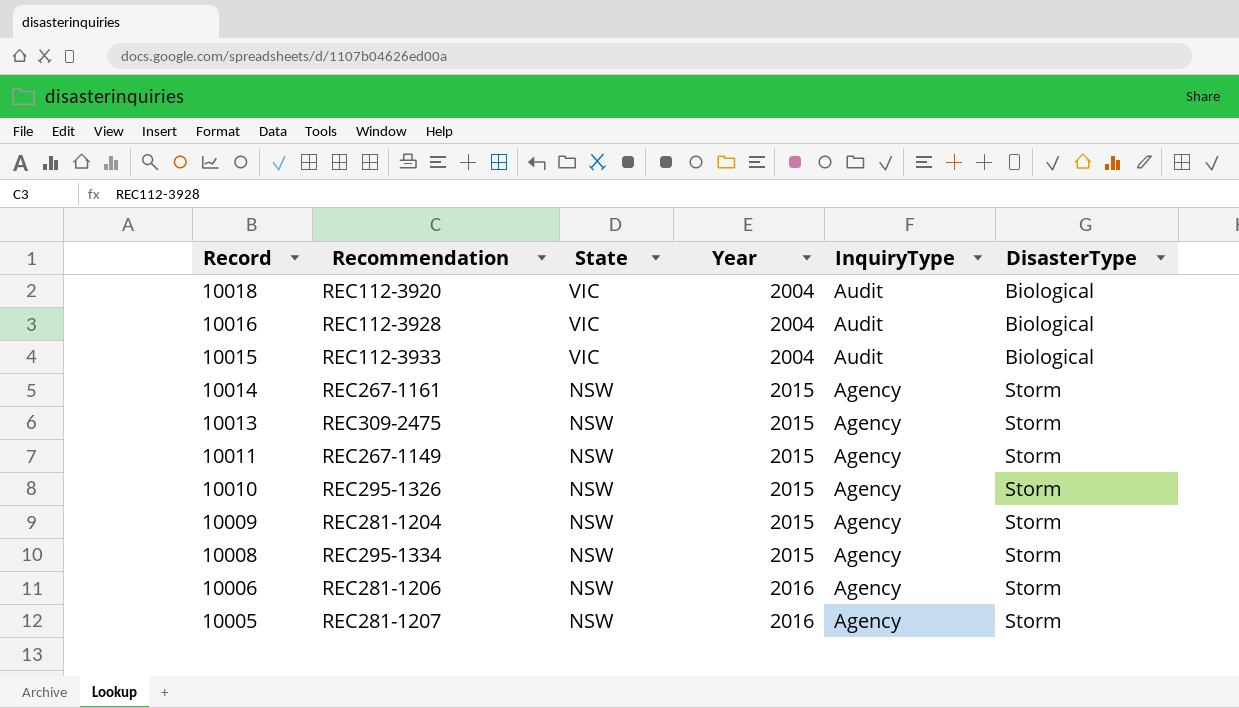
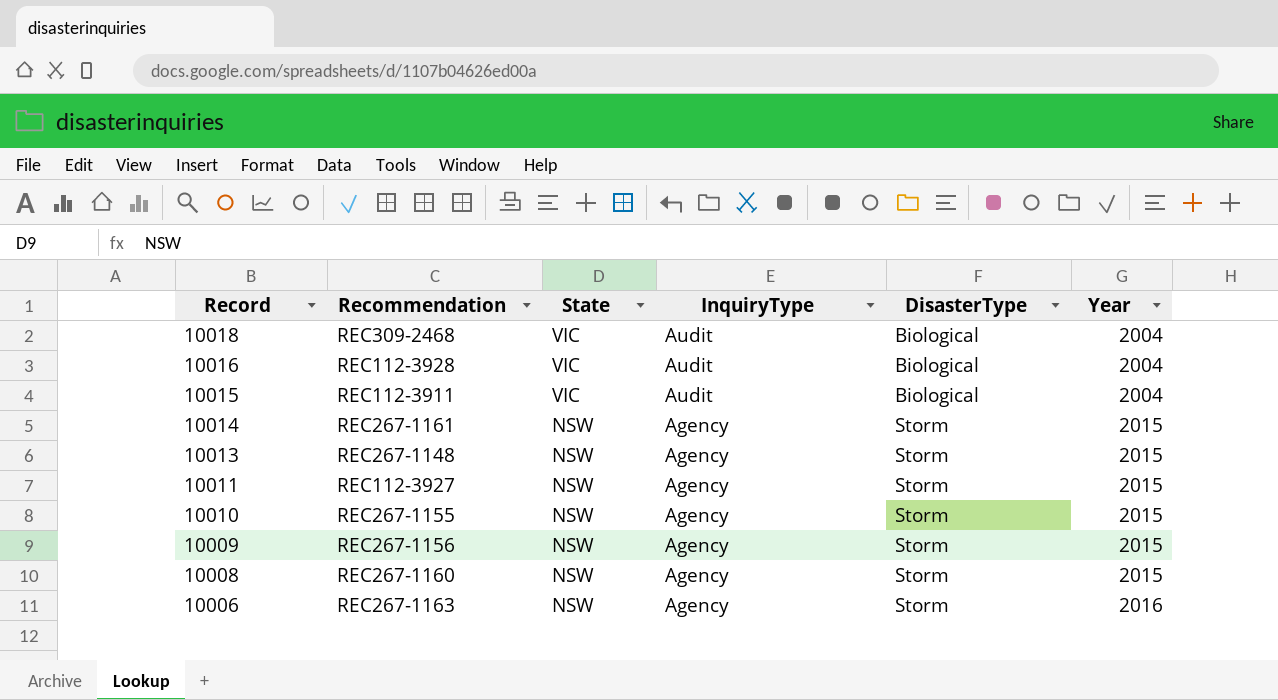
column Year | position: 4 -> 6
row 10005: REC281-1207 | NSW | 2016 | Agency | Storm -> none
10018 | Recommendation: REC112-3920 -> REC309-2468
10015 | Recommendation: REC112-3933 -> REC112-3911
10013 | Recommendation: REC309-2475 -> REC267-1148
10011 | Recommendation: REC267-1149 -> REC112-3927
10010 | Recommendation: REC295-1326 -> REC267-1155
10009 | Recommendation: REC281-1204 -> REC267-1156
10008 | Recommendation: REC295-1334 -> REC267-1160
10006 | Recommendation: REC281-1206 -> REC267-1163

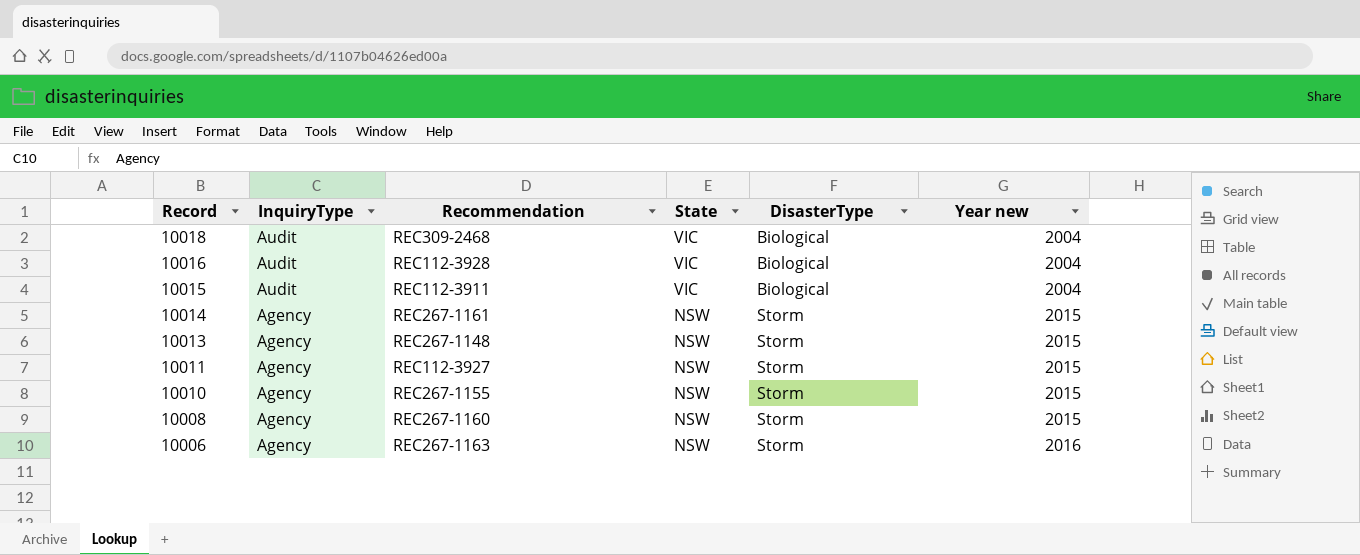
column InquiryType | position: 4 -> 2
column name: Year -> Year new
row 10009: REC267-1156 | NSW | Agency | Storm | 2015 -> none

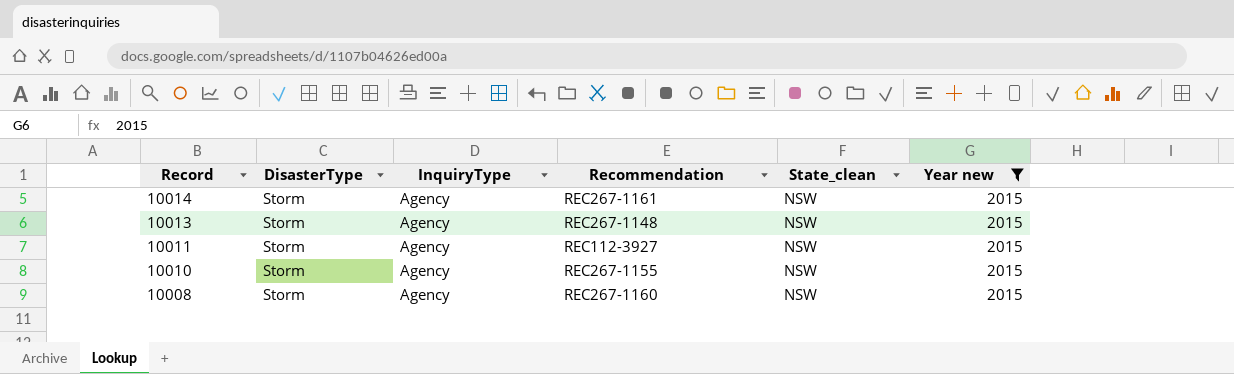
filter: none -> Year new = 2015
column DisasterType | position: 5 -> 2
column name: State -> State_clean

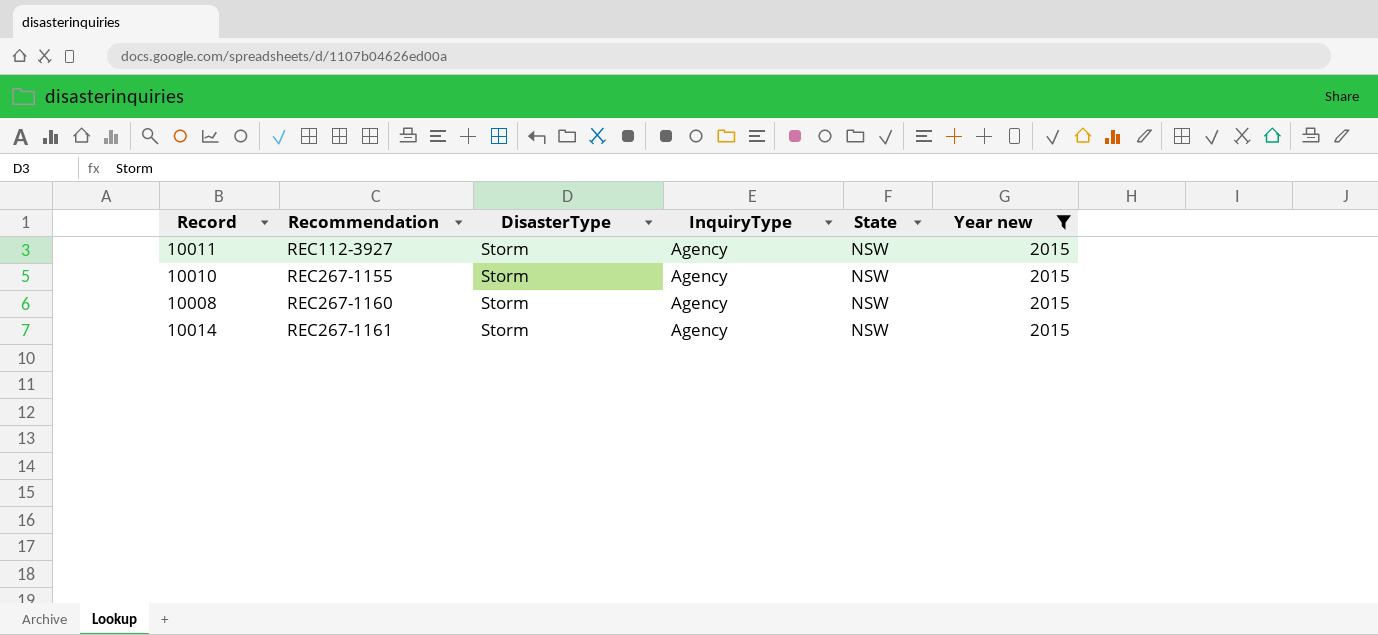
row order: Record descending -> Recommendation ascending
column Recommendation | position: 4 -> 2
column name: State_clean -> State
row 10013: Storm | Agency | REC267-1148 | NSW | 2015 -> none

